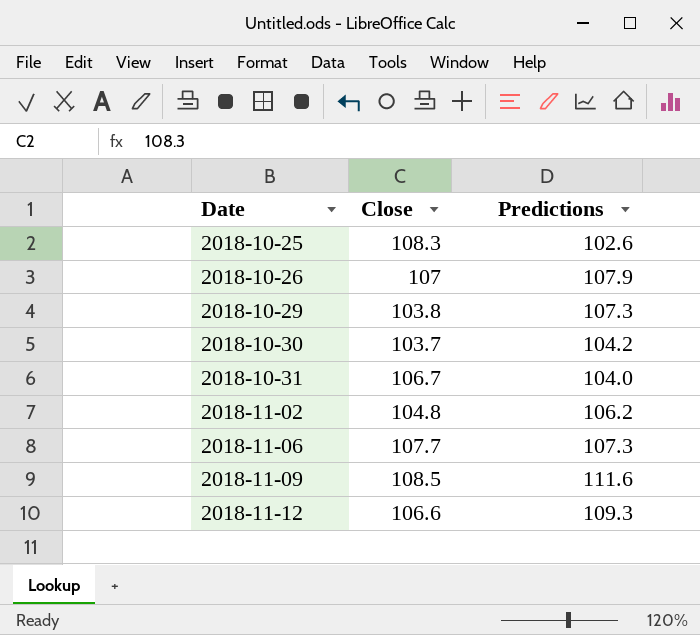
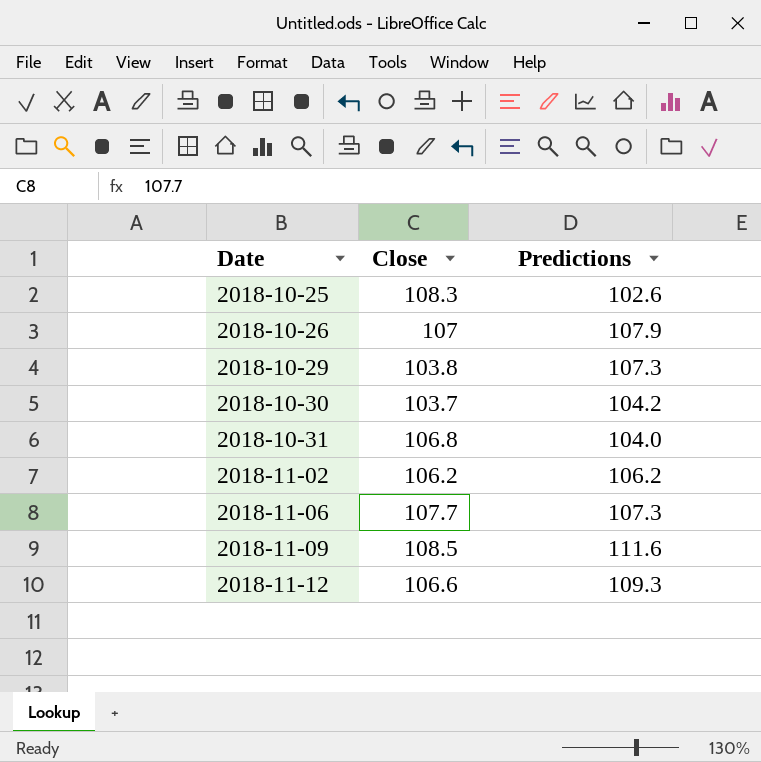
2018-10-31 | Close: 106.7 -> 106.8
2018-11-02 | Close: 104.8 -> 106.2

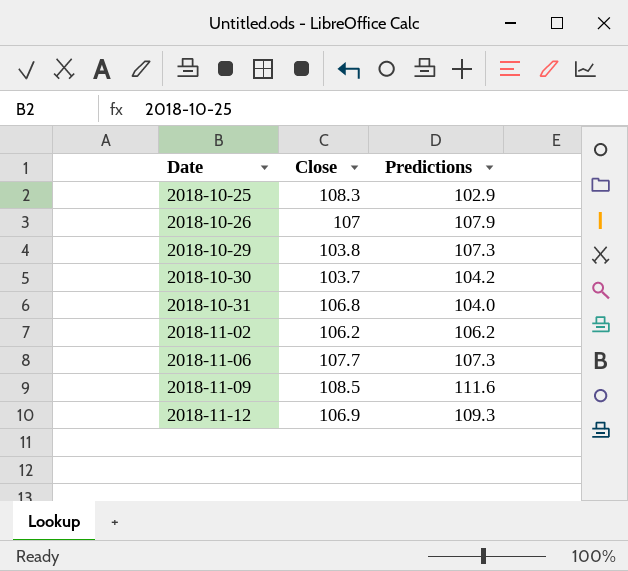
2018-10-25 | Predictions: 102.6 -> 102.9
2018-11-12 | Close: 106.6 -> 106.9

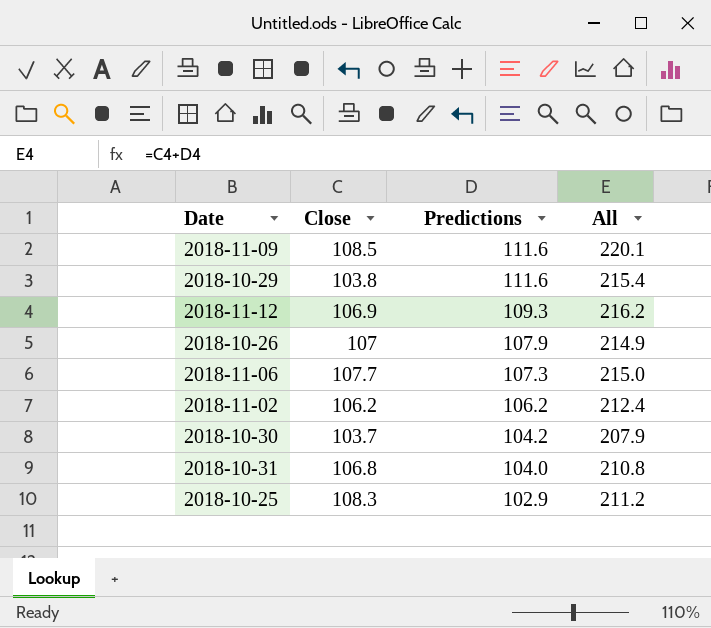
row order: Date ascending -> Predictions descending
column All | formula: none -> [Close] + [Predictions]
2018-10-29 | Predictions: 107.3 -> 111.6

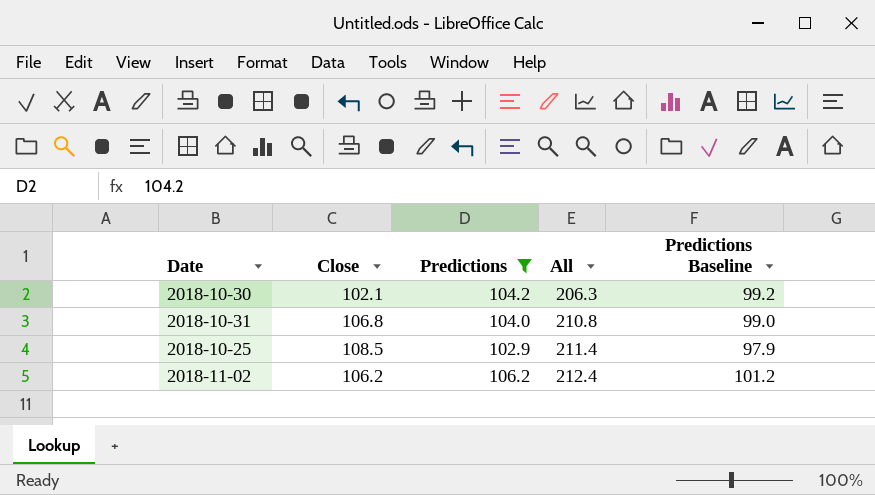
filter: none -> Predictions <= 106.2
row order: Predictions descending -> All ascending
column Predictions Baseline | formula: none -> [Predictions] - 5
2018-10-30 | Close: 103.7 -> 102.1
2018-10-30 | All: 207.9 -> 206.3
2018-10-25 | Close: 108.3 -> 108.5
2018-10-25 | All: 211.2 -> 211.4

